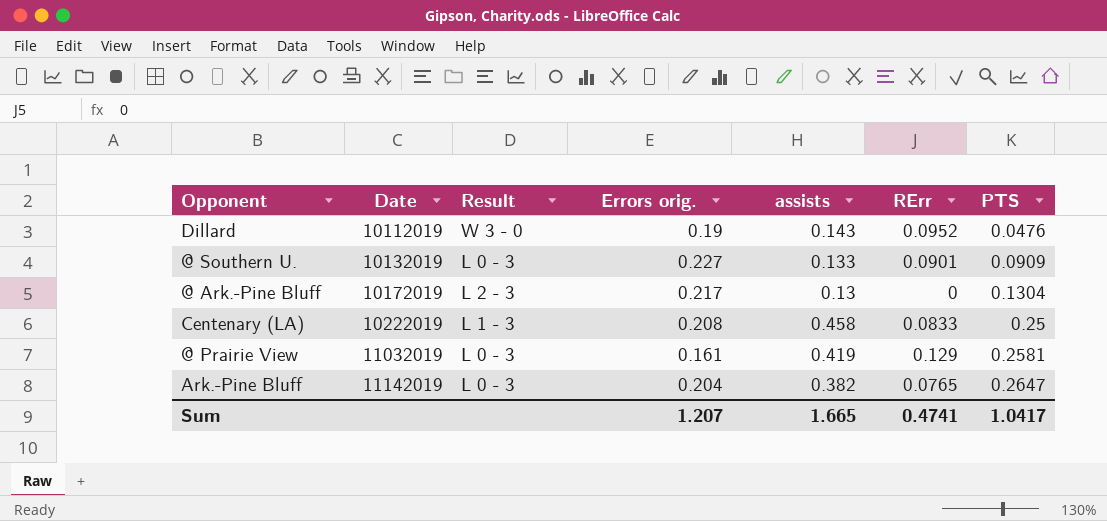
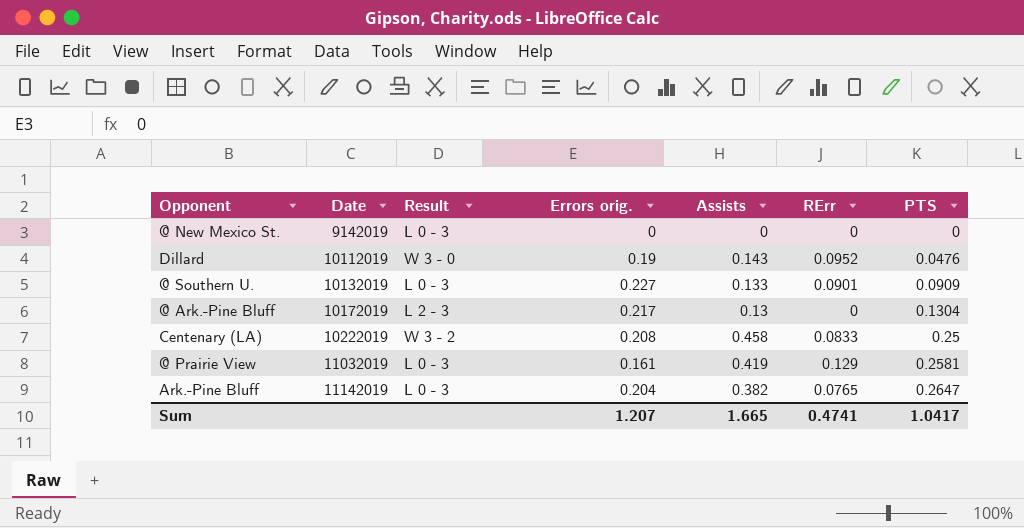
column name: assists -> Assists
row @ New Mexico St.: none -> 9142019 | L 0 - 3 | 0 | 0 | 0 | 0
Centenary (LA) | Result: L 1 - 3 -> W 3 - 2

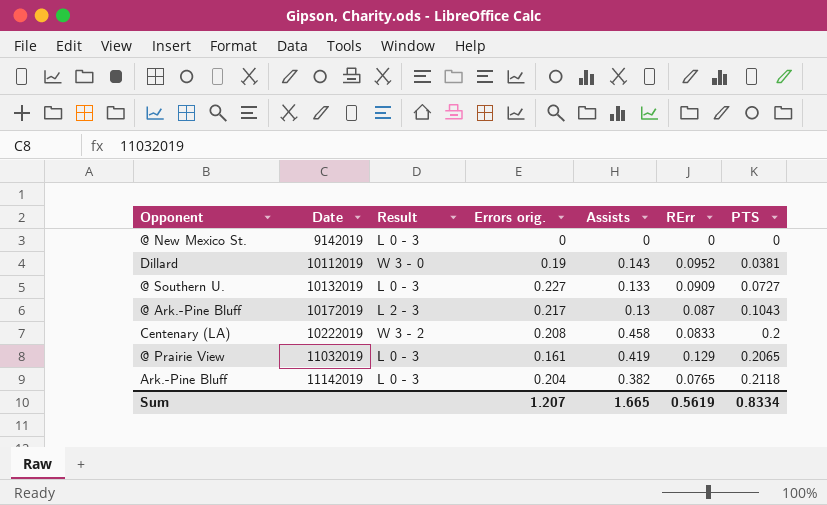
Dillard | PTS: 0.0476 -> 0.0381
@ Southern U. | RErr: 0.0901 -> 0.0909
@ Southern U. | PTS: 0.0909 -> 0.0727
@ Ark.-Pine Bluff | RErr: 0 -> 0.087
@ Ark.-Pine Bluff | PTS: 0.1304 -> 0.1043
Centenary (LA) | PTS: 0.25 -> 0.2
@ Prairie View | PTS: 0.2581 -> 0.2065
Ark.-Pine Bluff | PTS: 0.2647 -> 0.2118
Sum | RErr: 0.4741 -> 0.5619
Sum | PTS: 1.0417 -> 0.8334

